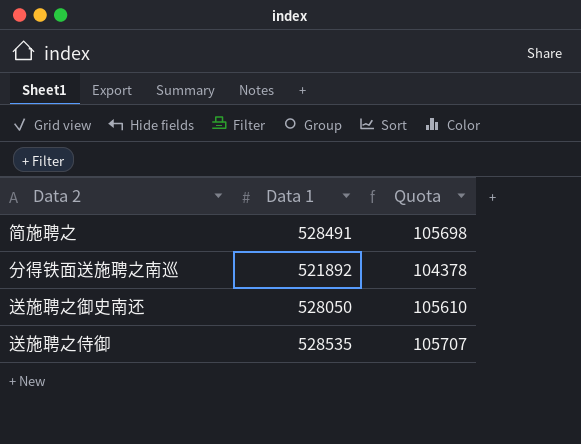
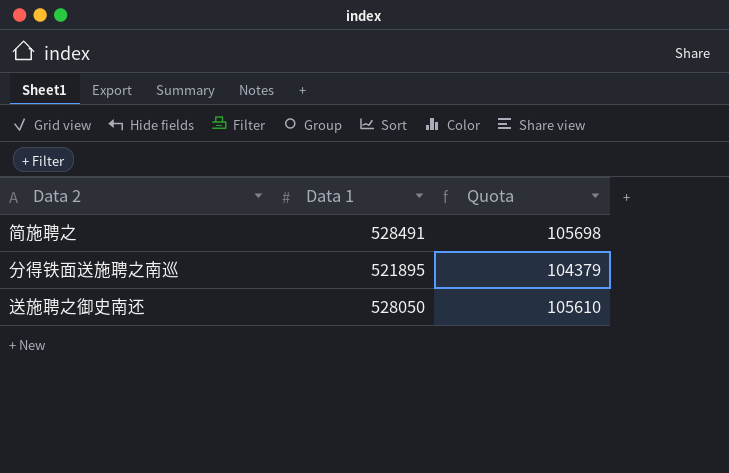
row 送施聘之侍御: 528535 | 105707 -> none
分得铁面送施聘之南巡 | Data 1: 521892 -> 521895
分得铁面送施聘之南巡 | Quota: 104378 -> 104379

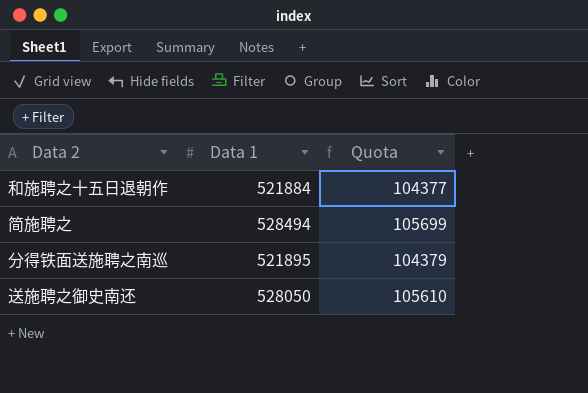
row 和施聘之十五日退朝作: none -> 521884 | 104377
简施聘之 | Data 1: 528491 -> 528494
简施聘之 | Quota: 105698 -> 105699

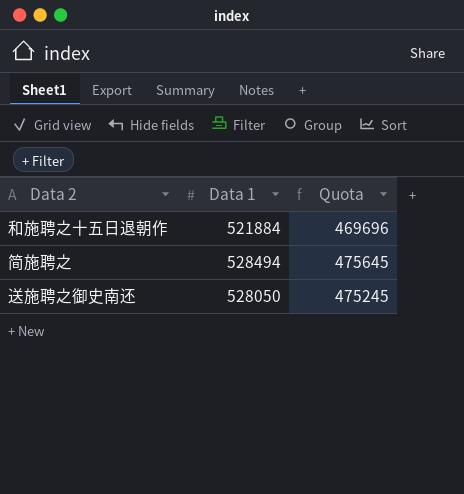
column Quota | formula: [Data 1] * 0.2 -> [Data 1] * 0.9
row 分得铁面送施聘之南巡: 521895 | 104379 -> none

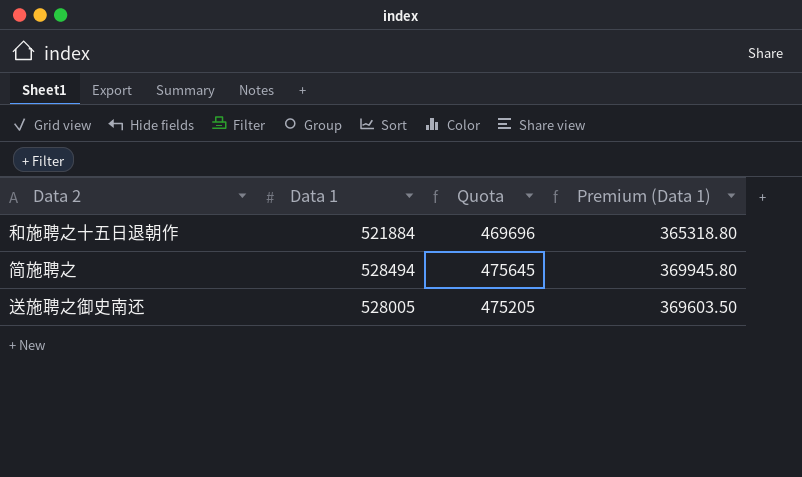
column Premium (Data 1) | formula: none -> [Data 1] * 0.7
送施聘之御史南还 | Data 1: 528050 -> 528005
送施聘之御史南还 | Quota: 475245 -> 475205

